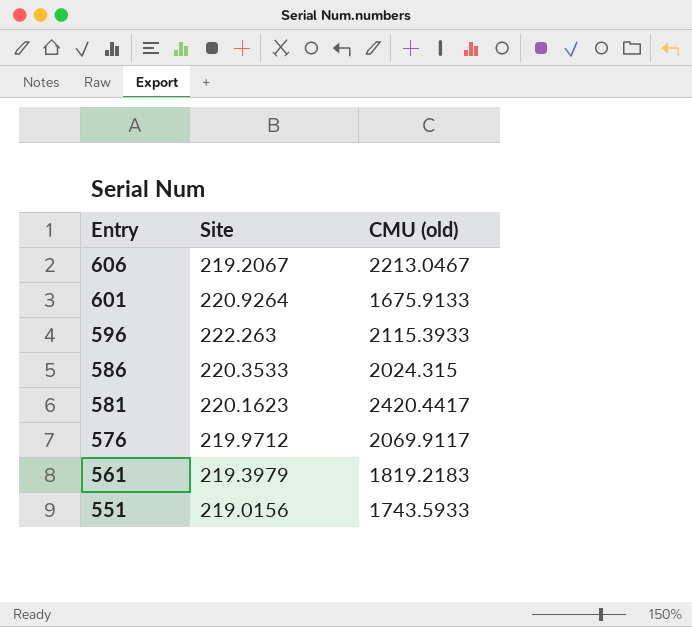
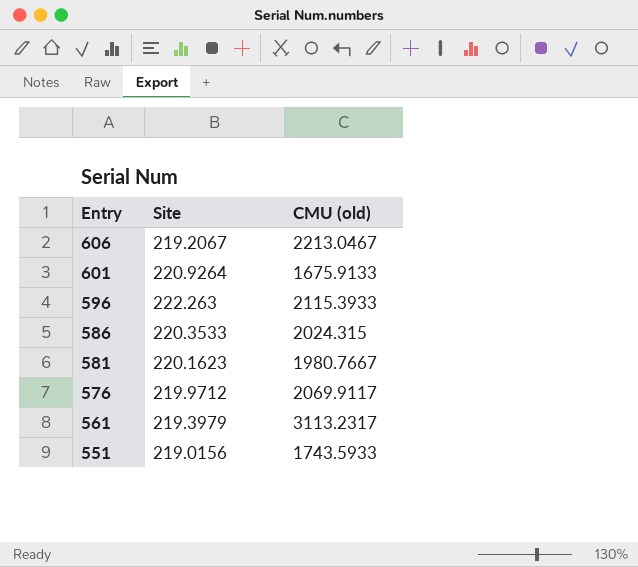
581 | CMU (old): 2420.4417 -> 1980.7667
561 | CMU (old): 1819.2183 -> 3113.2317

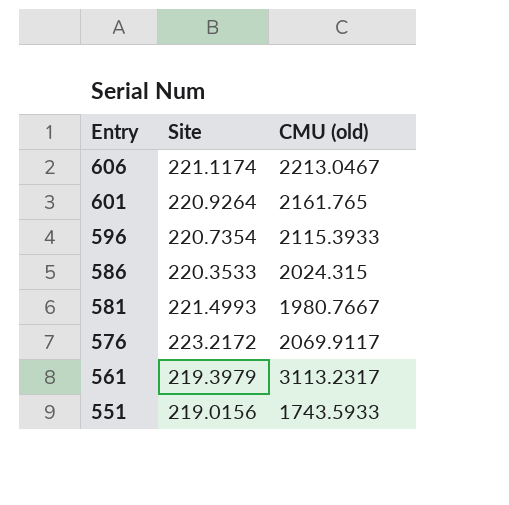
606 | Site: 219.2067 -> 221.1174
601 | CMU (old): 1675.9133 -> 2161.765
596 | Site: 222.263 -> 220.7354
581 | Site: 220.1623 -> 221.4993
576 | Site: 219.9712 -> 223.2172

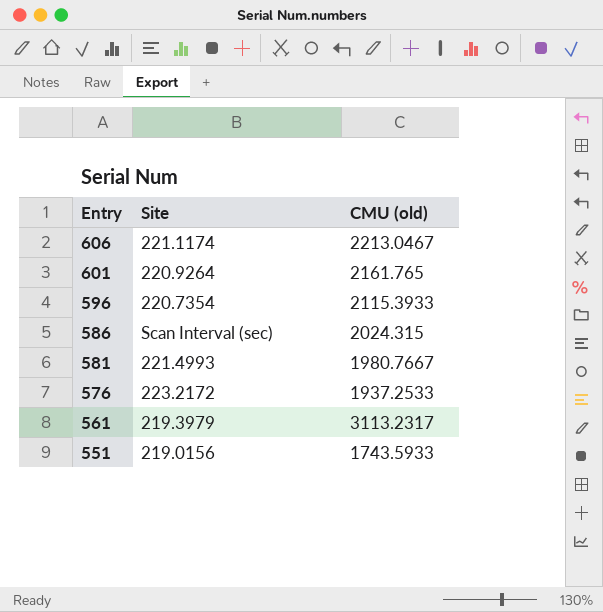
586 | Site: 220.3533 -> Scan Interval (sec)
576 | CMU (old): 2069.9117 -> 1937.2533

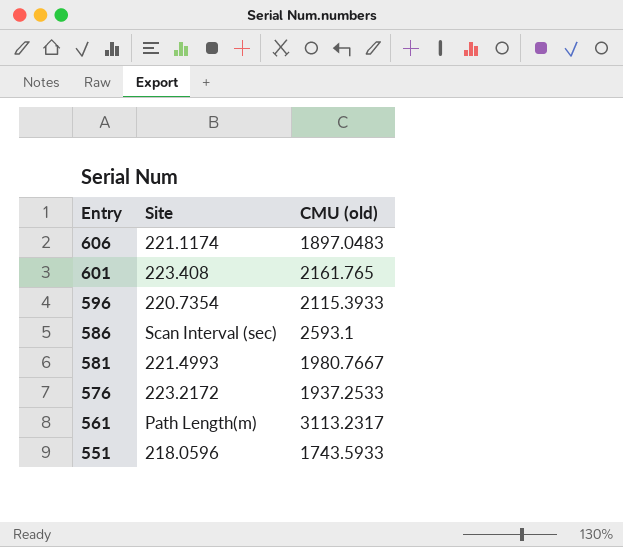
606 | CMU (old): 2213.0467 -> 1897.0483
601 | Site: 220.9264 -> 223.408
586 | CMU (old): 2024.315 -> 2593.1
561 | Site: 219.3979 -> Path Length(m)
551 | Site: 219.0156 -> 218.0596

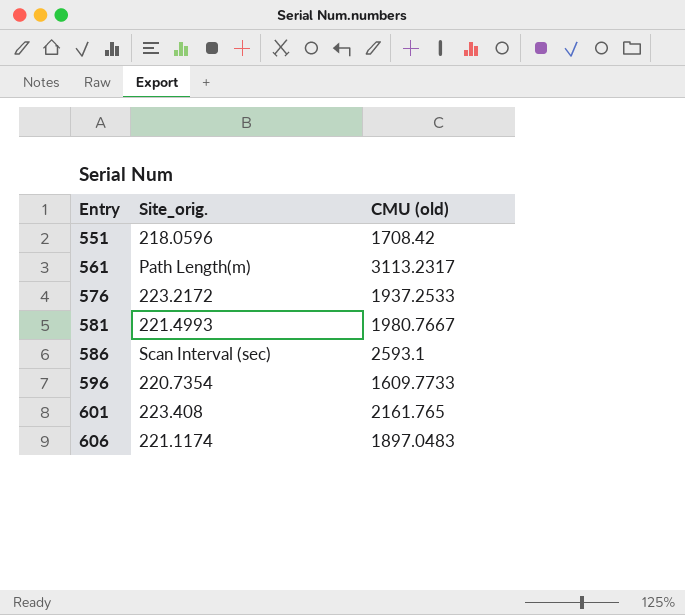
row order: Entry descending -> Entry ascending
column name: Site -> Site_orig.
551 | CMU (old): 1743.5933 -> 1708.42
596 | CMU (old): 2115.3933 -> 1609.7733

